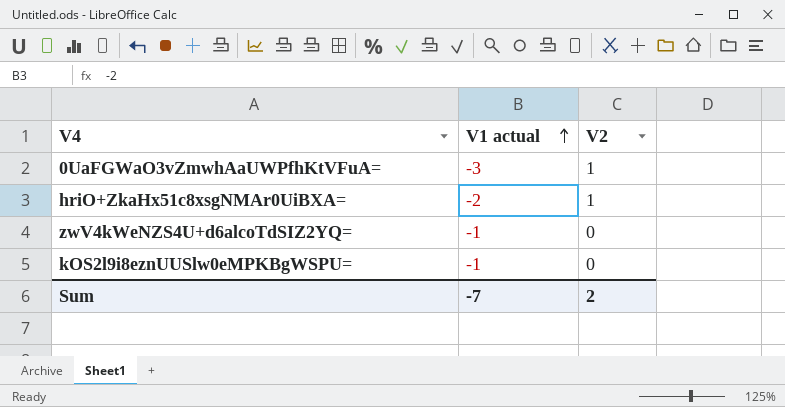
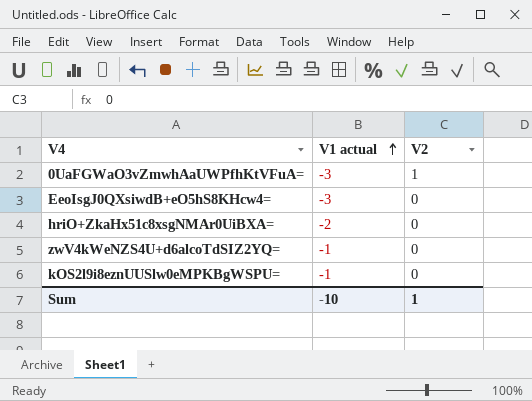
row EeoIsgJ0QXsiwdB+eO5hS8KHcw4=: none -> -3 | 0
hriO+ZkaHx51c8xsgNMAr0UiBXA= | V2: 1 -> 0
Sum | V1 actual: -7 -> -10
Sum | V2: 2 -> 1

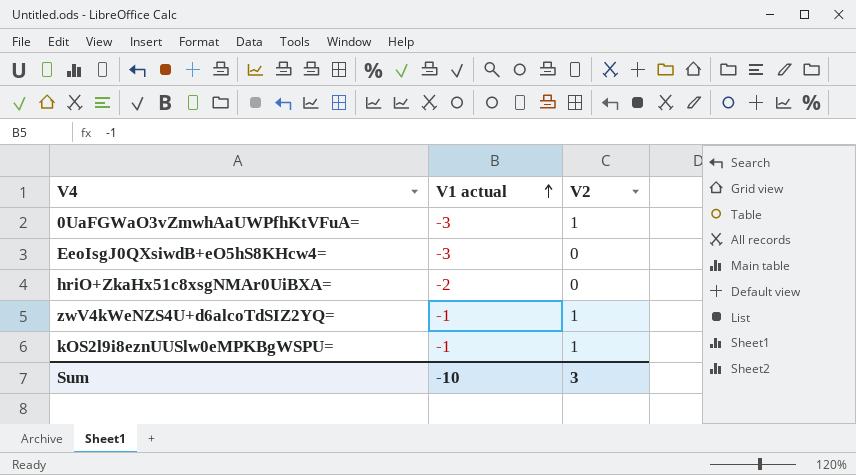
zwV4kWeNZS4U+d6alcoTdSIZ2YQ= | V2: 0 -> 1
kOS2l9i8eznUUSlw0eMPKBgWSPU= | V2: 0 -> 1
Sum | V2: 1 -> 3

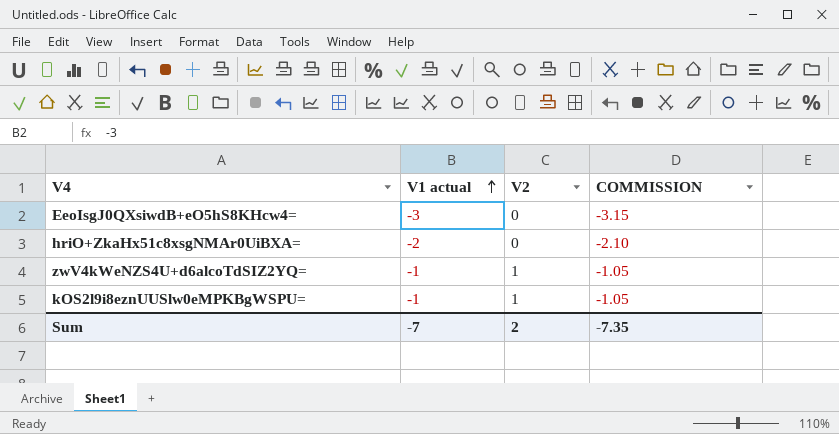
column COMMISSION | formula: none -> [V1 actual] * 1.05
row 0UaFGWaO3vZmwhAaUWPfhKtVFuA=: -3 | 1 -> none
Sum | V1 actual: -10 -> -7
Sum | V2: 3 -> 2

